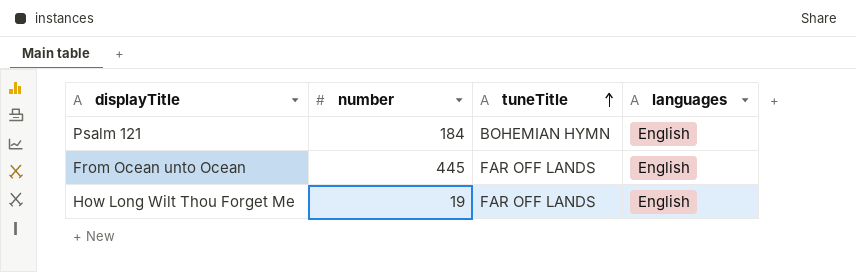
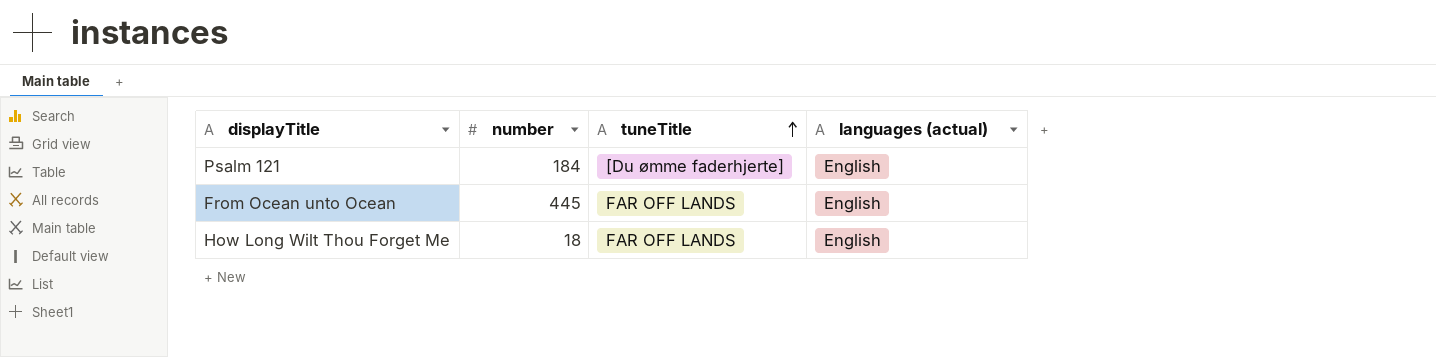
column name: languages -> languages (actual)
Psalm 121 | tuneTitle: BOHEMIAN HYMN -> [Du ømme faderhjerte]
How Long Wilt Thou Forget Me | number: 19 -> 18

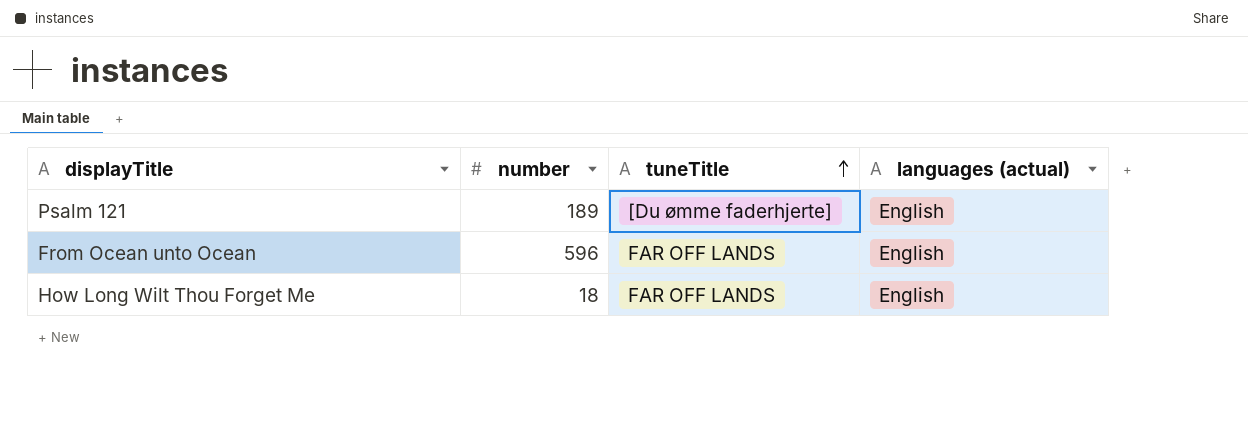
Psalm 121 | number: 184 -> 189
From Ocean unto Ocean | number: 445 -> 596

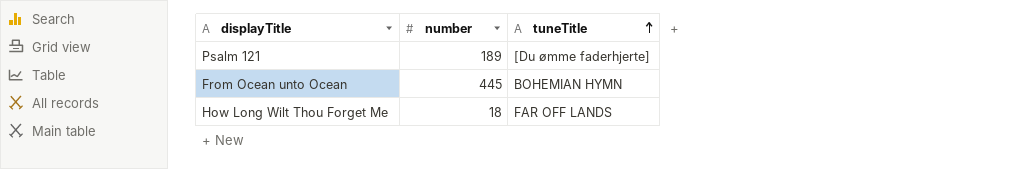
column languages (actual) | position: 4 -> none
From Ocean unto Ocean | number: 596 -> 445
From Ocean unto Ocean | tuneTitle: FAR OFF LANDS -> BOHEMIAN HYMN

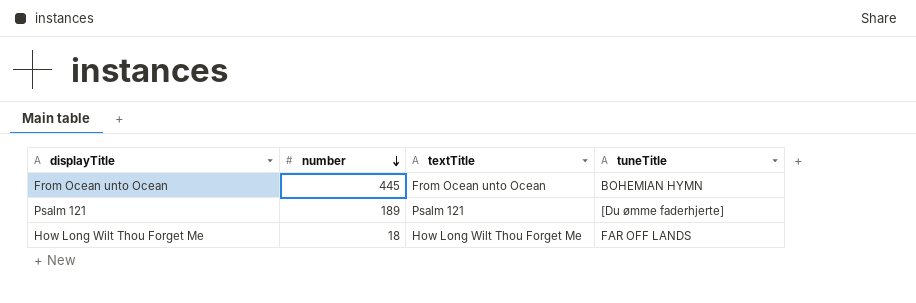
row order: tuneTitle ascending -> number descending
column textTitle | position: none -> 3

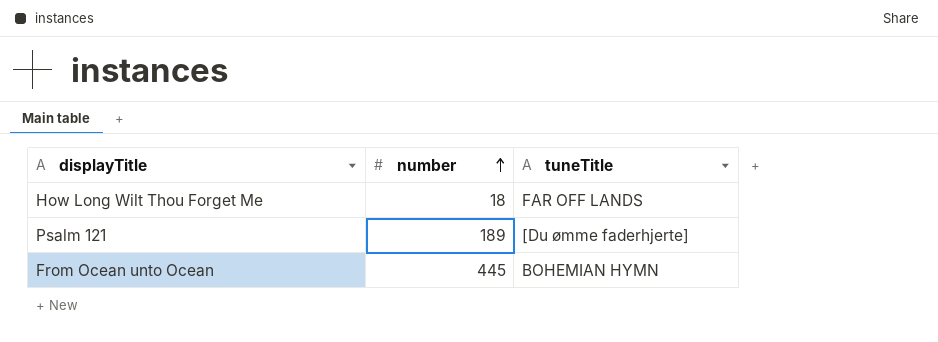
row order: number descending -> number ascending
column textTitle | position: 3 -> none

